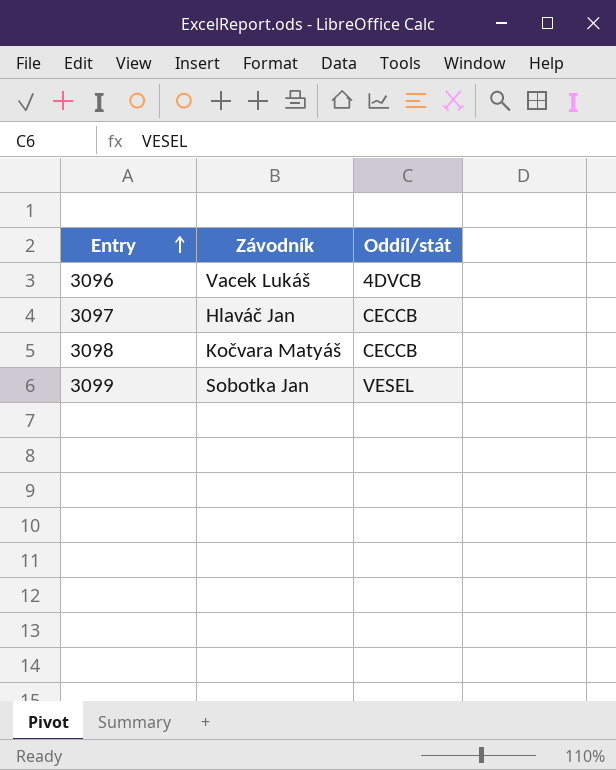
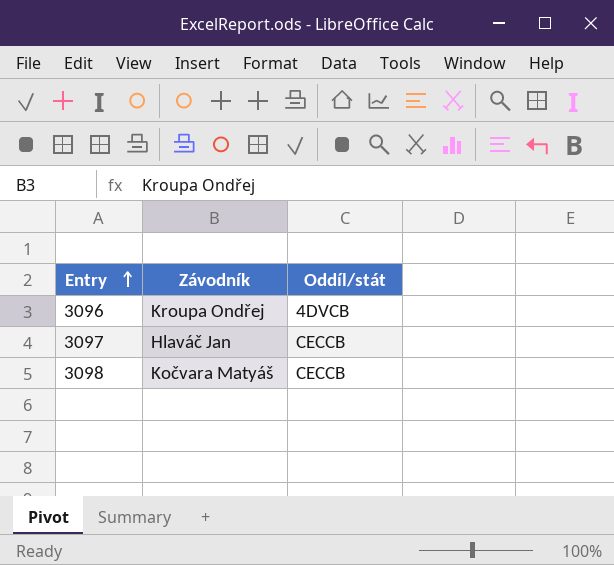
row 3099: Sobotka Jan | VESEL -> none
3096 | Závodník: Vacek Lukáš -> Kroupa Ondřej

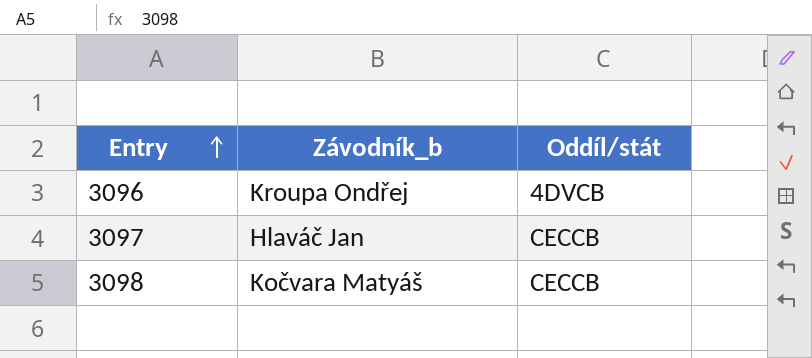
column name: Závodník -> Závodník_b

